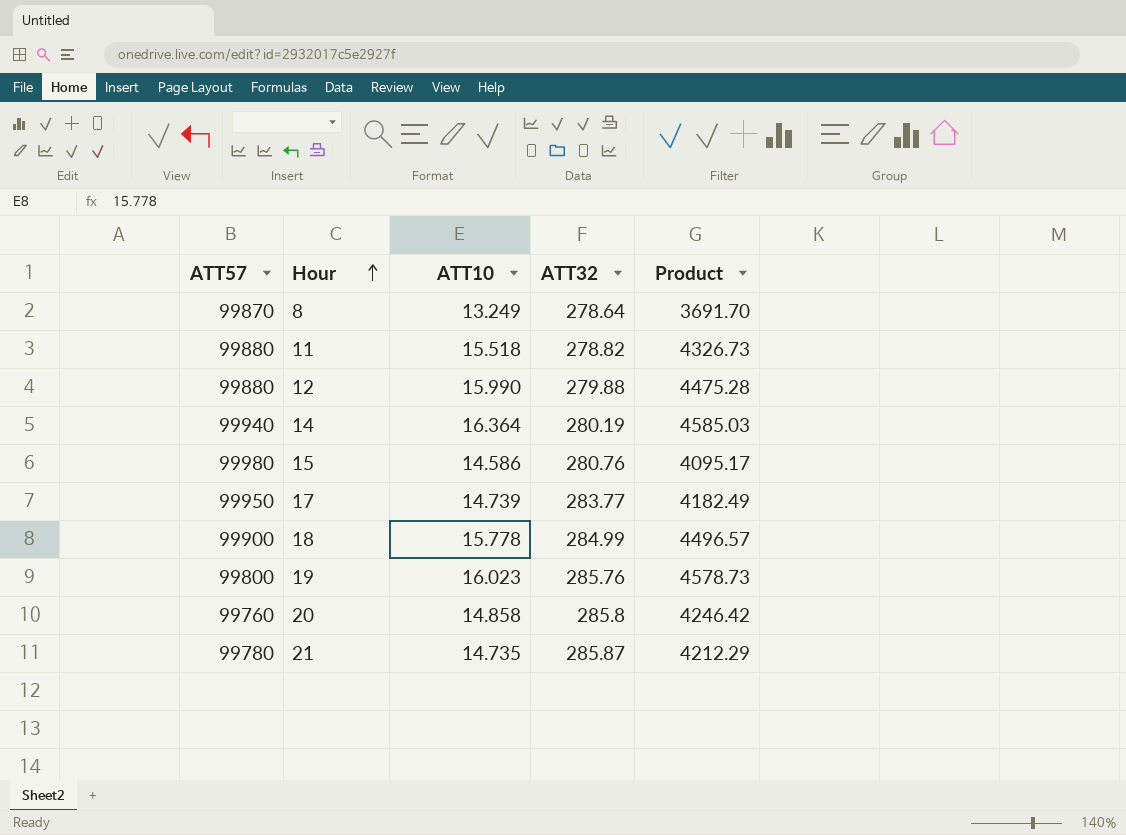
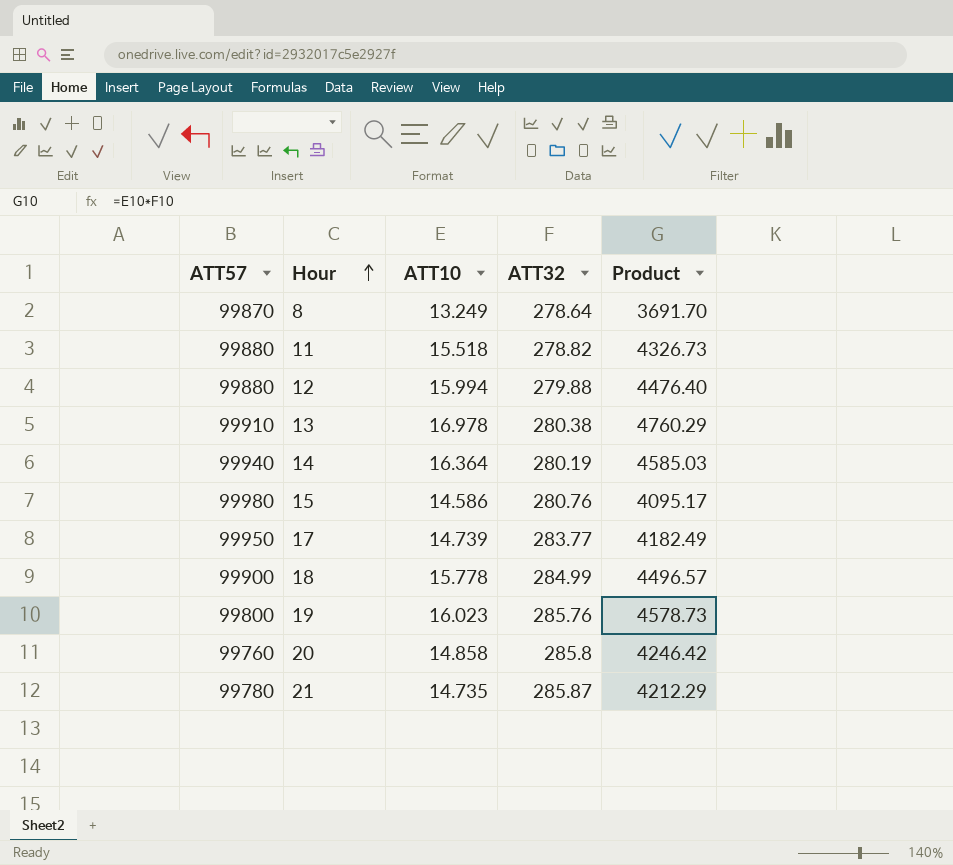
12 | ATT10: 15.990 -> 15.994
12 | Product: 4475.28 -> 4476.40
row 13: none -> 99910 | 16.978 | 280.38 | 4760.29

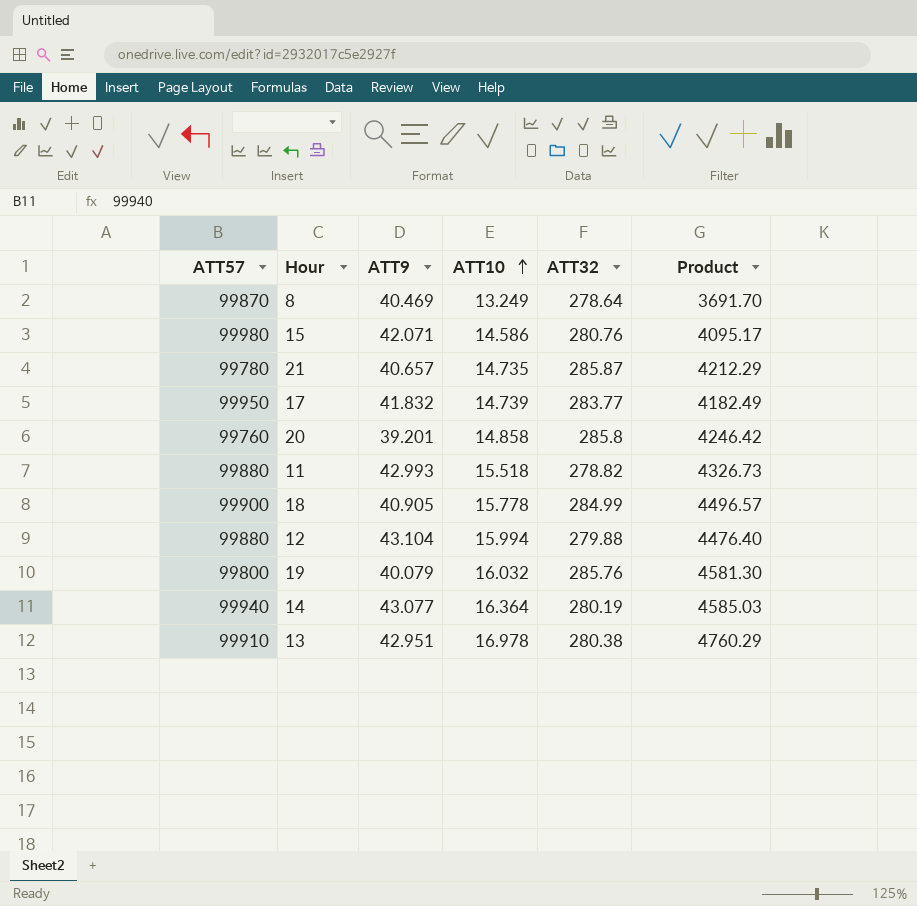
row order: Hour ascending -> ATT10 ascending
column ATT9 | position: none -> 3
19 | ATT10: 16.023 -> 16.032
19 | Product: 4578.73 -> 4581.30

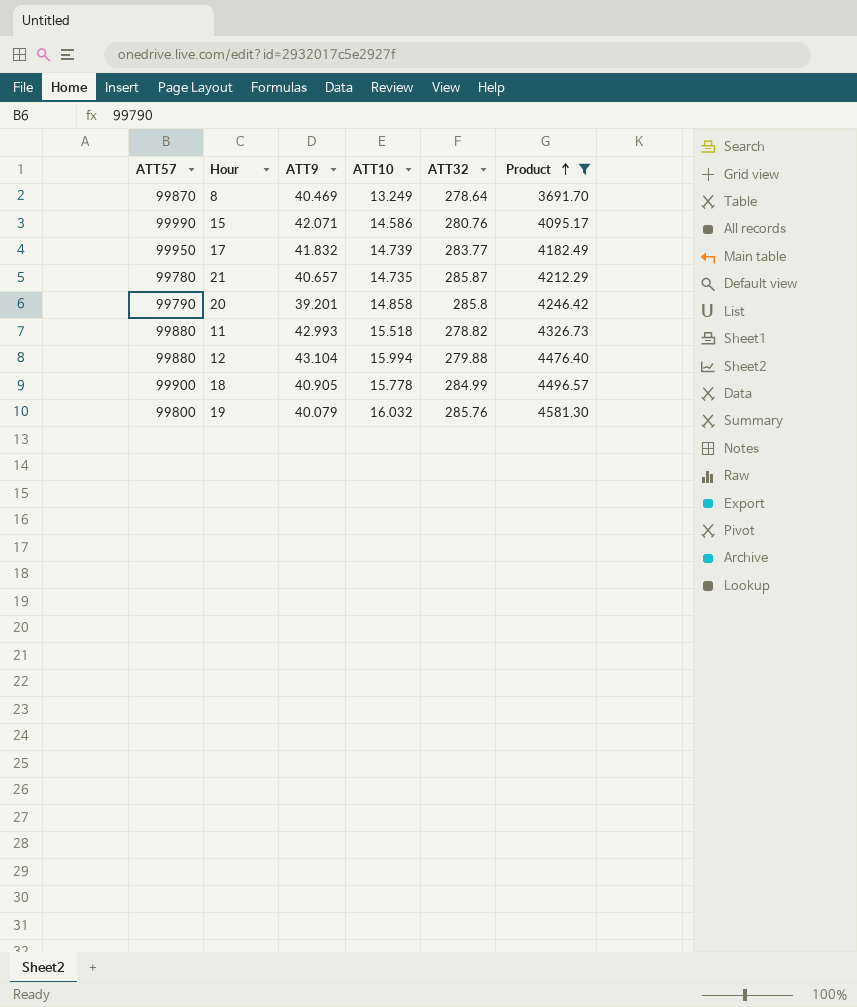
filter: none -> Product <= 4581.30
row order: ATT10 ascending -> Product ascending
15 | ATT57: 99980 -> 99990
20 | ATT57: 99760 -> 99790

